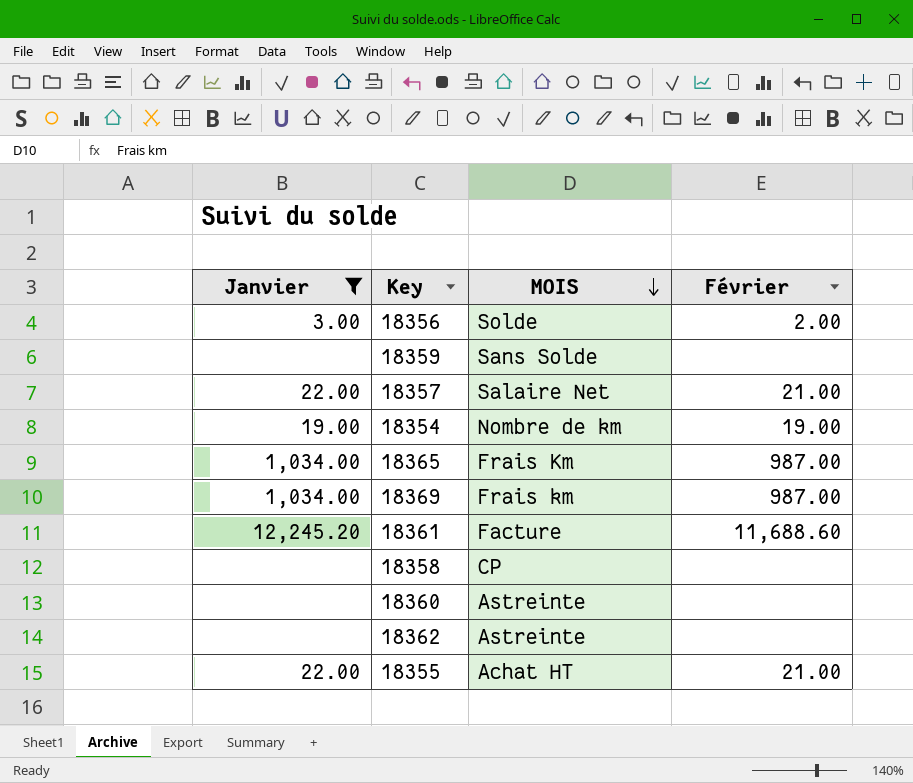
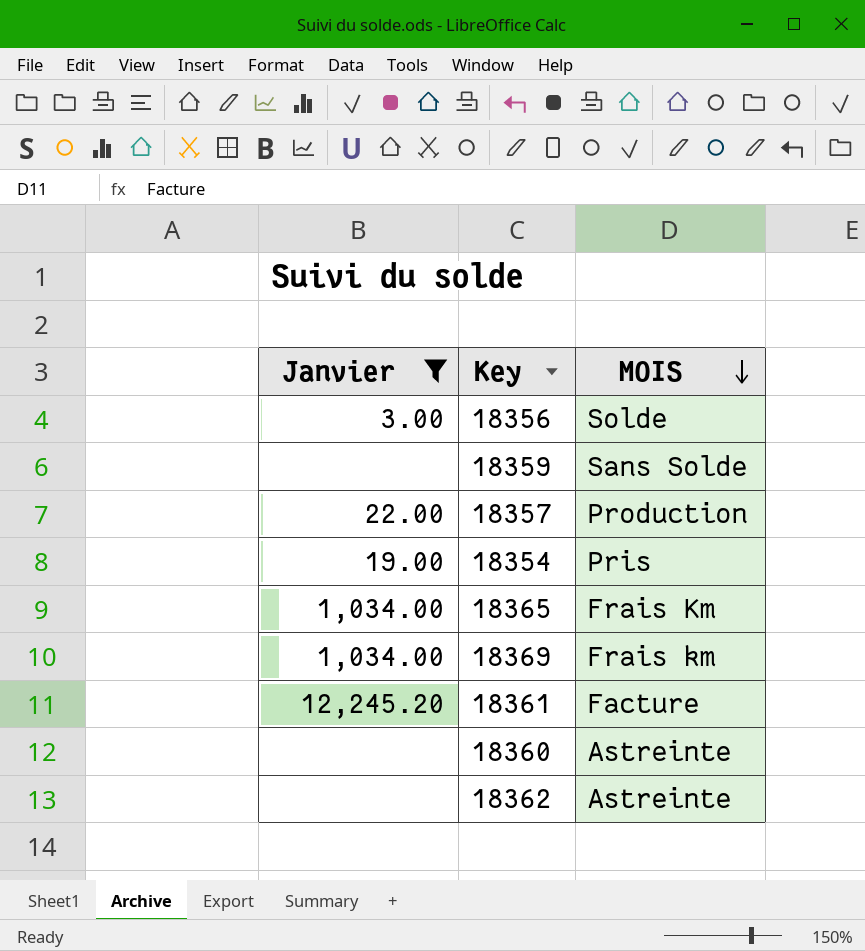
column Février | position: 4 -> none
row 18358: none | CP | none -> none
row 18355: 22.00 | Achat HT | 21.00 -> none
18357 | MOIS: Salaire Net -> Production
18354 | MOIS: Nombre de km -> Pris

